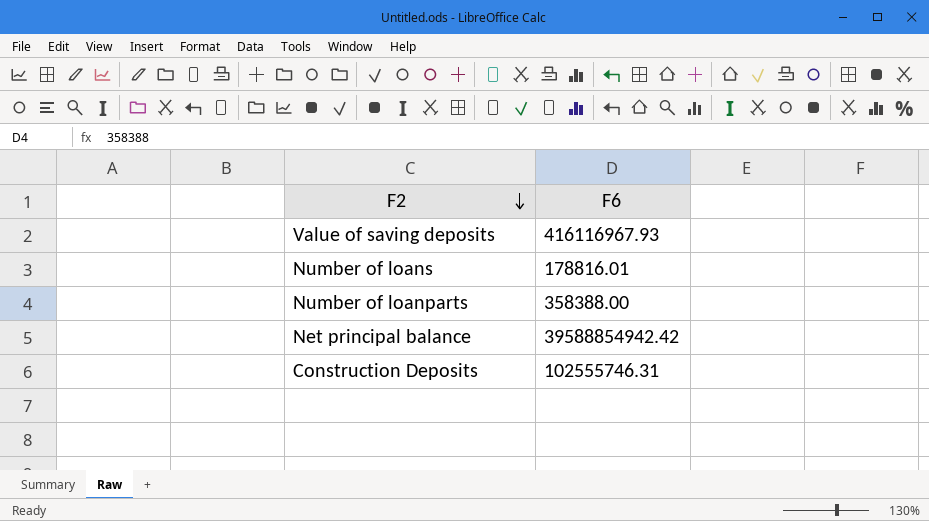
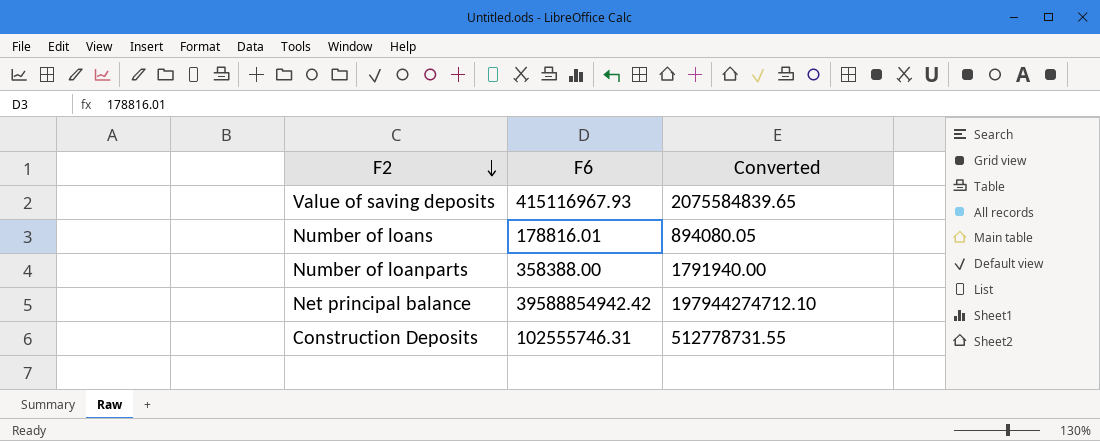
column Converted | formula: none -> [F6] * 5
Value of saving deposits | F6: 416116967.93 -> 415116967.93

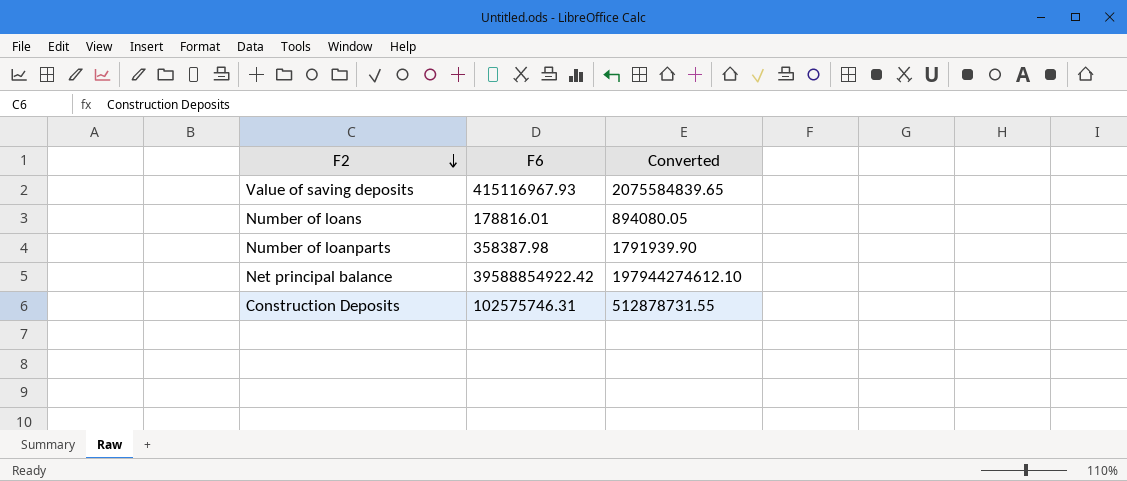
Number of loanparts | F6: 358388.00 -> 358387.98
Number of loanparts | Converted: 1791940.00 -> 1791939.90
Net principal balance | F6: 39588854942.42 -> 39588854922.42
Net principal balance | Converted: 197944274712.10 -> 197944274612.10
Construction Deposits | F6: 102555746.31 -> 102575746.31
Construction Deposits | Converted: 512778731.55 -> 512878731.55

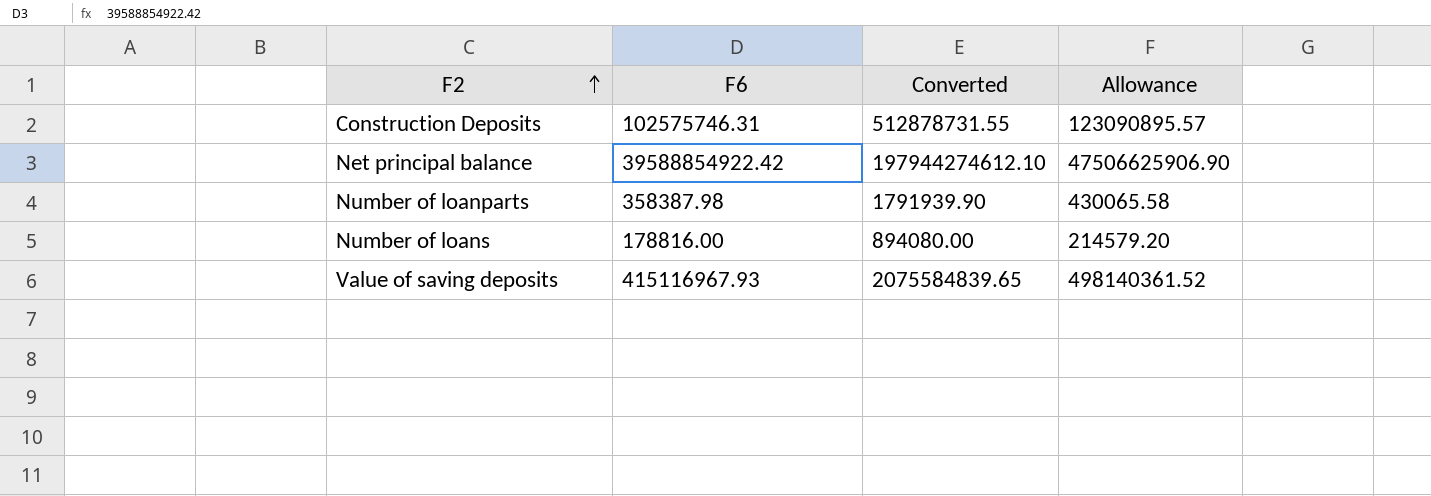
row order: F2 descending -> F2 ascending
column Allowance | formula: none -> [F6] * 1.2
Number of loans | F6: 178816.01 -> 178816.00
Number of loans | Converted: 894080.05 -> 894080.00

